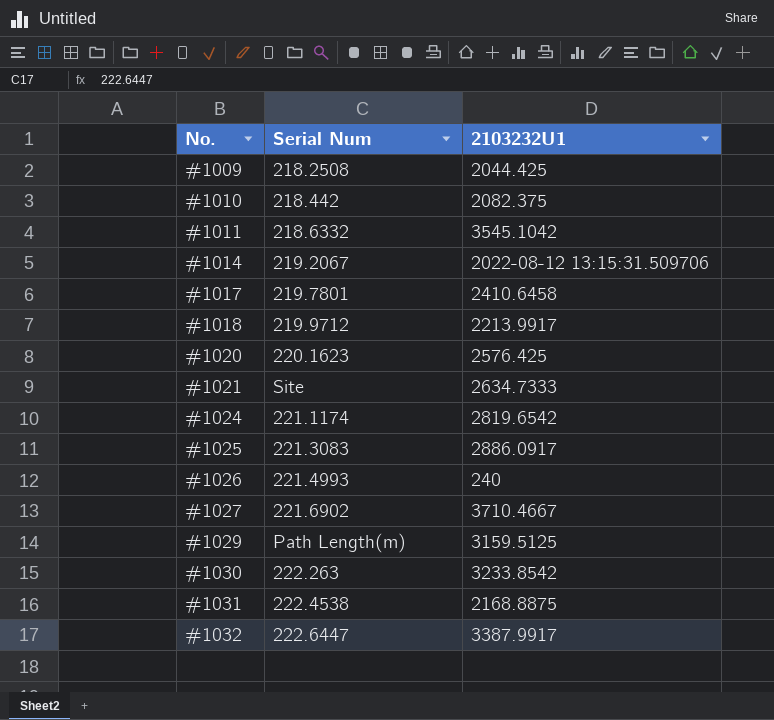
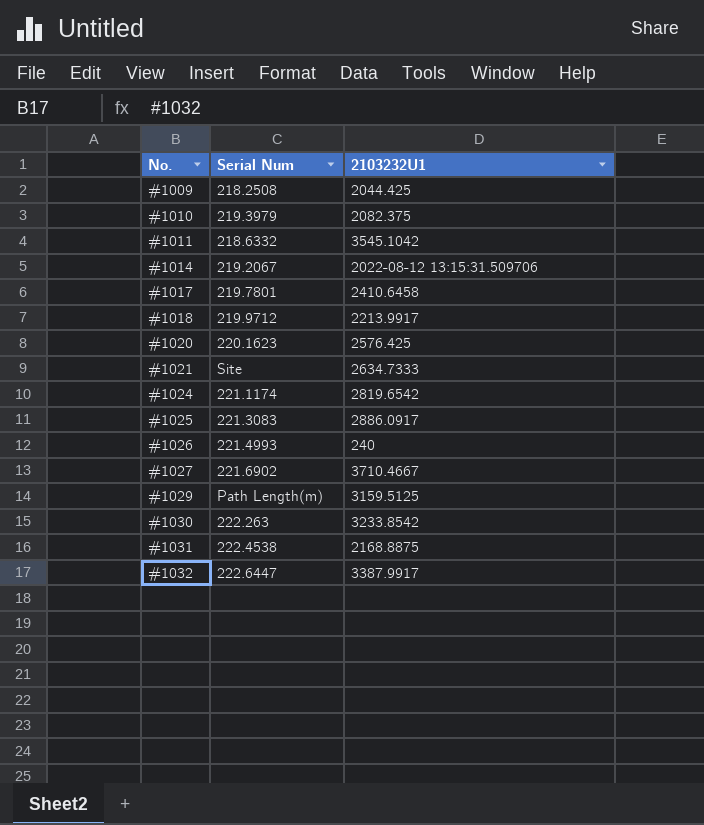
#1010 | Serial Num: 218.442 -> 219.3979

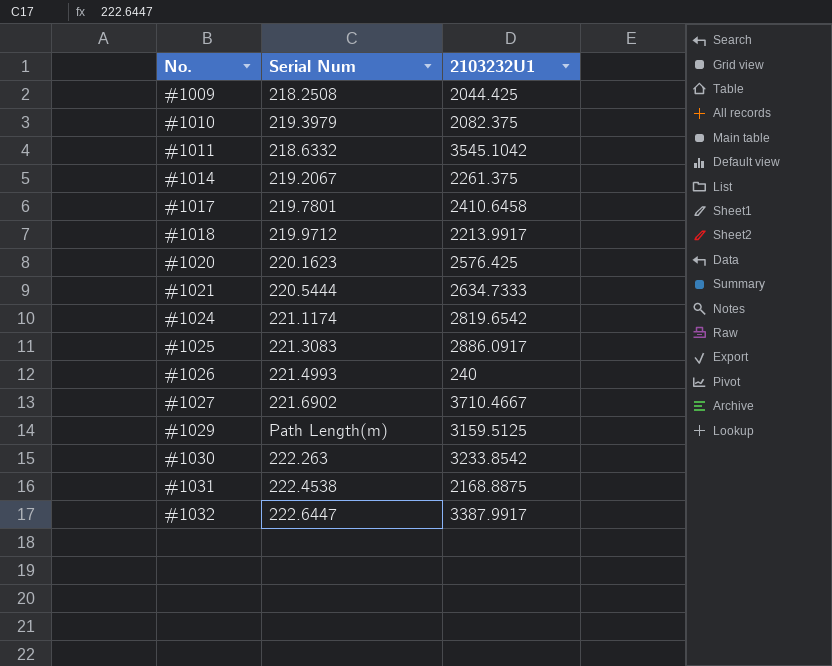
#1014 | 2103232U1: 2022-08-12 13:15:31.509706 -> 2261.375
#1021 | Serial Num: Site -> 220.5444

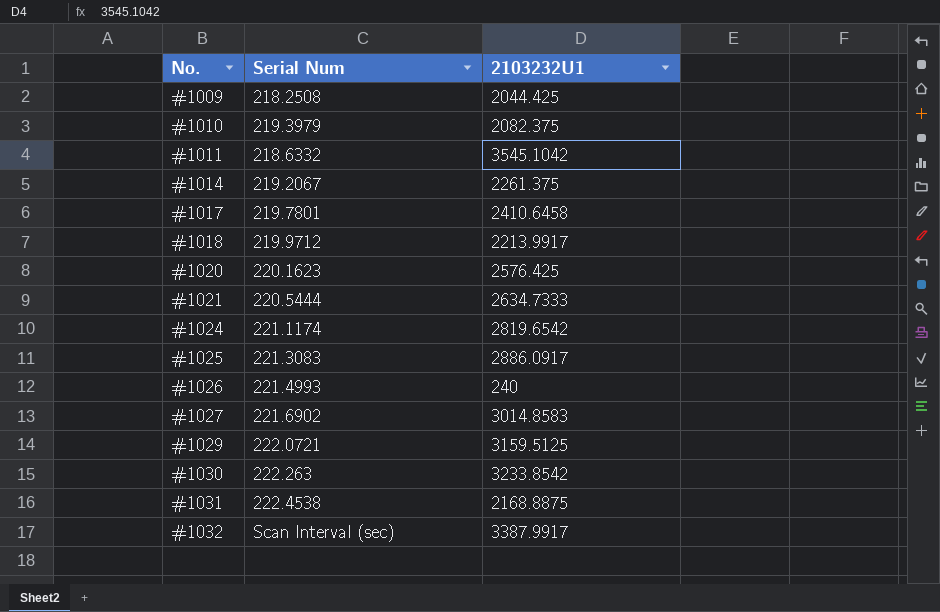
#1027 | 2103232U1: 3710.4667 -> 3014.8583
#1029 | Serial Num: Path Length(m) -> 222.0721
#1032 | Serial Num: 222.6447 -> Scan Interval (sec)

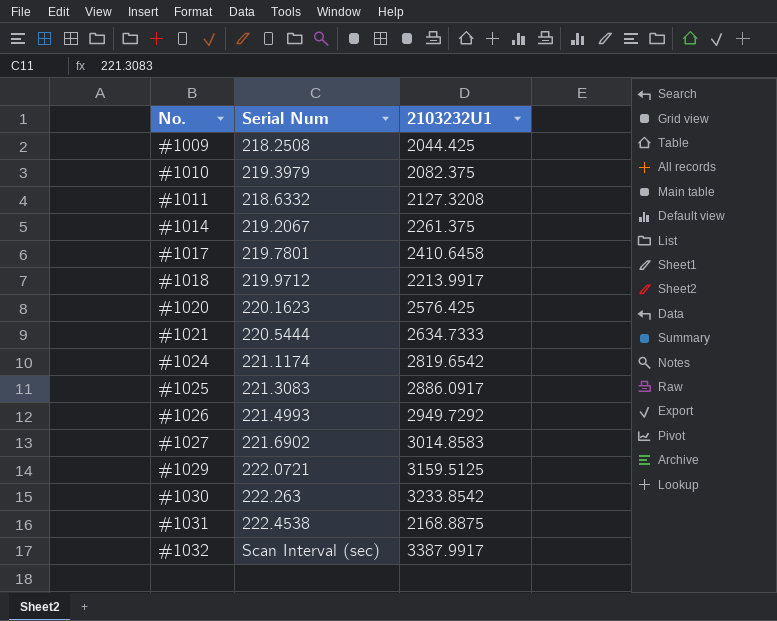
#1011 | 2103232U1: 3545.1042 -> 2127.3208
#1026 | 2103232U1: 240 -> 2949.7292

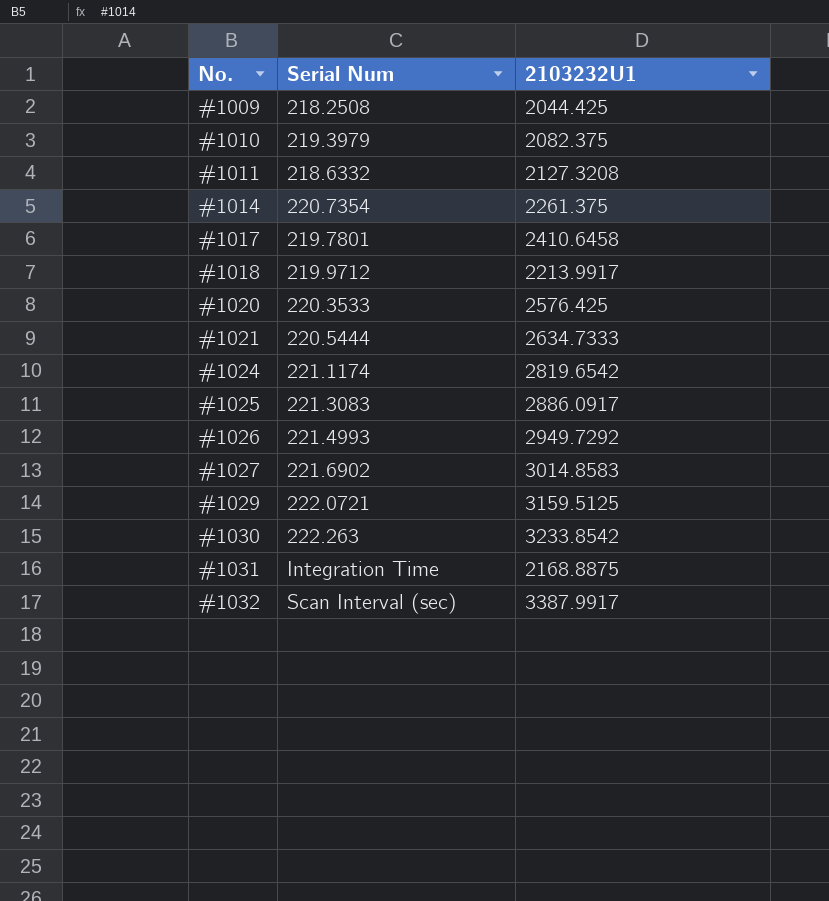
#1014 | Serial Num: 219.2067 -> 220.7354
#1020 | Serial Num: 220.1623 -> 220.3533
#1031 | Serial Num: 222.4538 -> Integration Time

